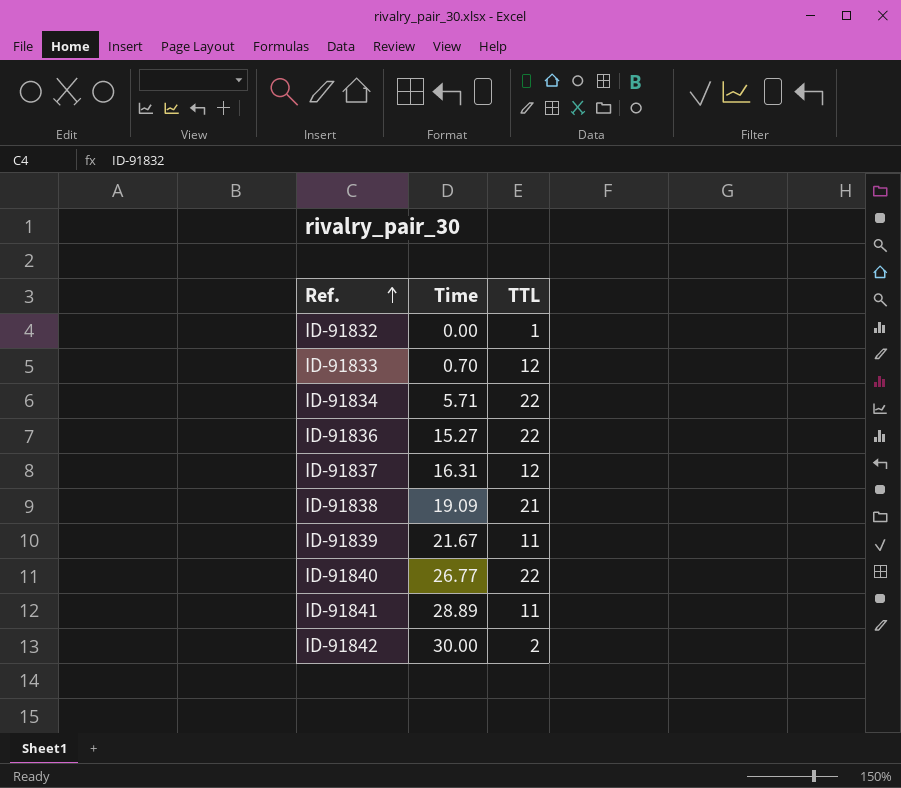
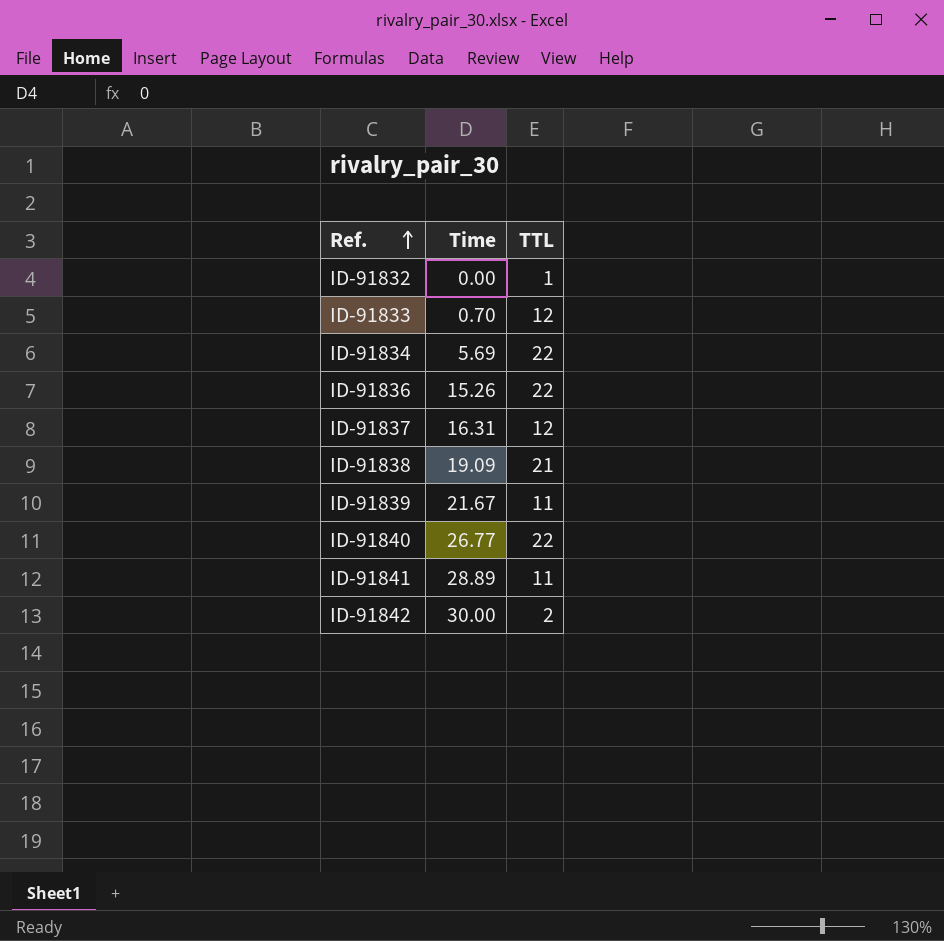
ID-91834 | Time: 5.71 -> 5.69
ID-91836 | Time: 15.27 -> 15.26

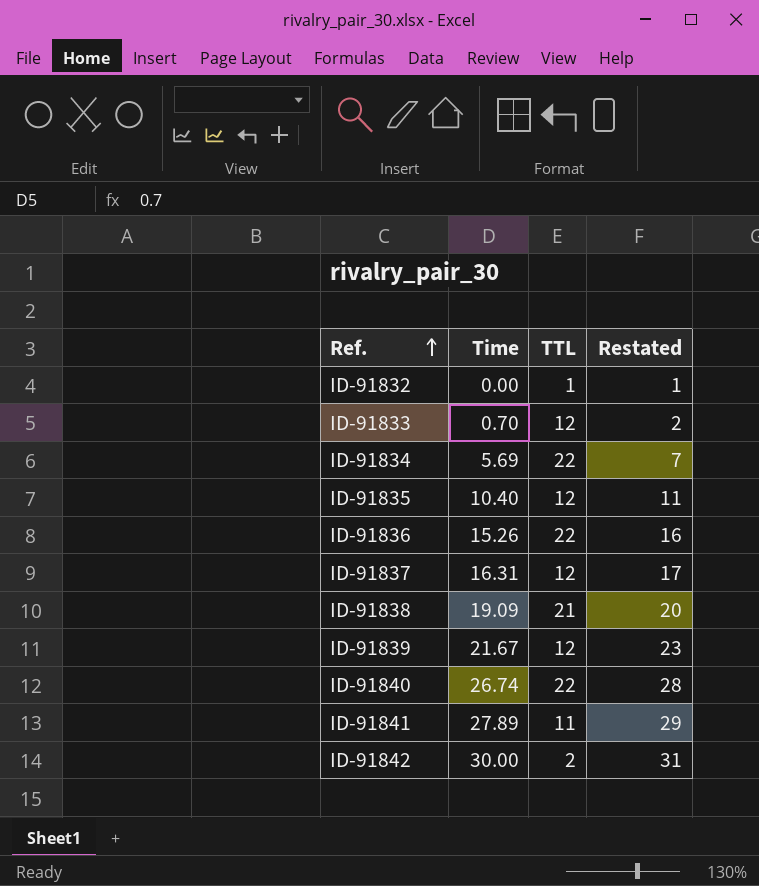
column Restated | formula: none -> [Time] + 1
row ID-91835: none -> 10.40 | 12 | 11
ID-91839 | TTL: 11 -> 12
ID-91840 | Time: 26.77 -> 26.74
ID-91841 | Time: 28.89 -> 27.89

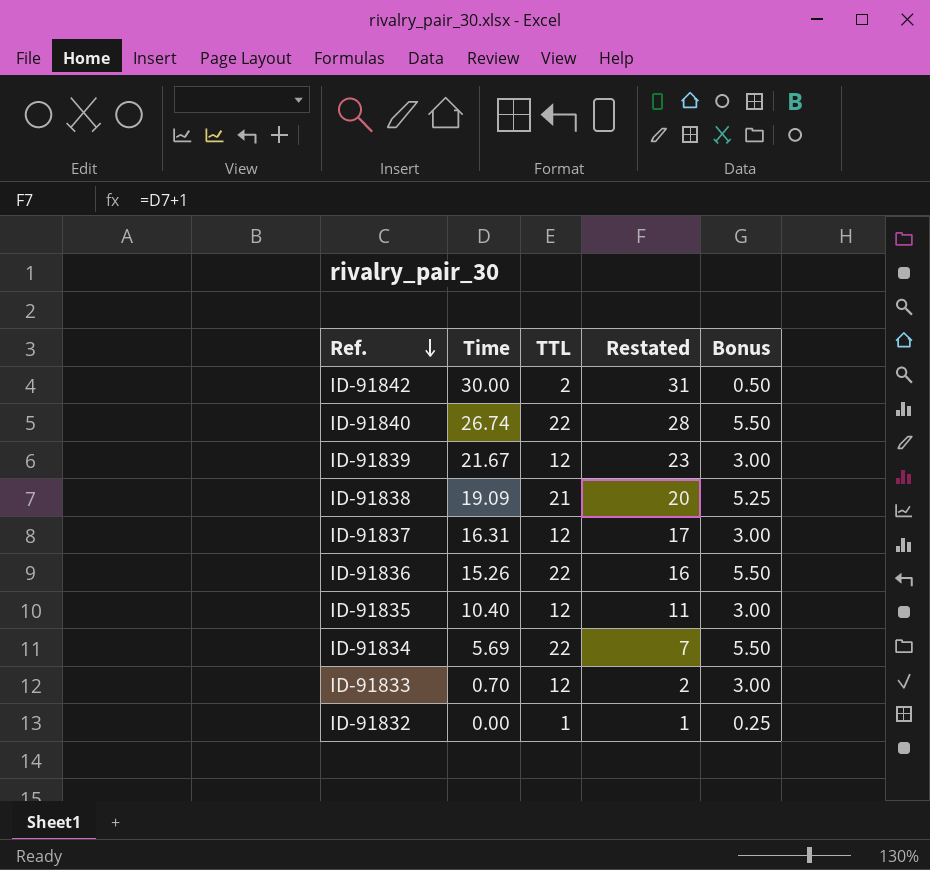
row order: Ref. ascending -> Ref. descending
column Bonus | formula: none -> [TTL] * 0.25
row ID-91841: 27.89 | 11 | 29 -> none

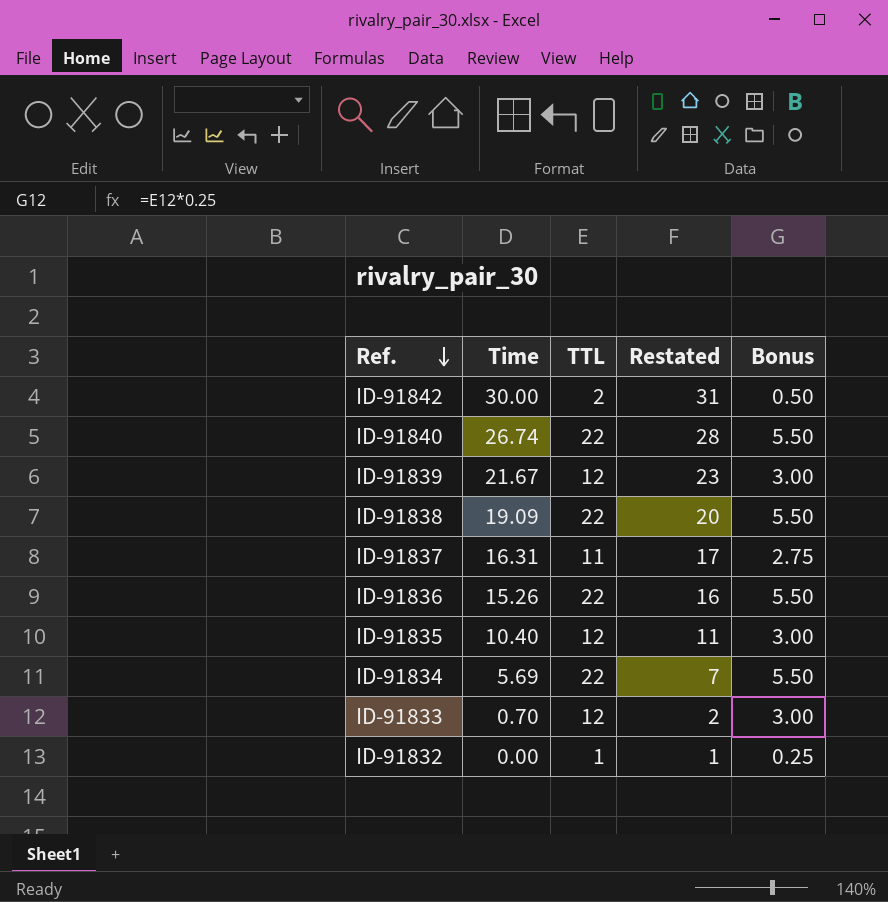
ID-91838 | TTL: 21 -> 22
ID-91838 | Bonus: 5.25 -> 5.50
ID-91837 | TTL: 12 -> 11
ID-91837 | Bonus: 3.00 -> 2.75

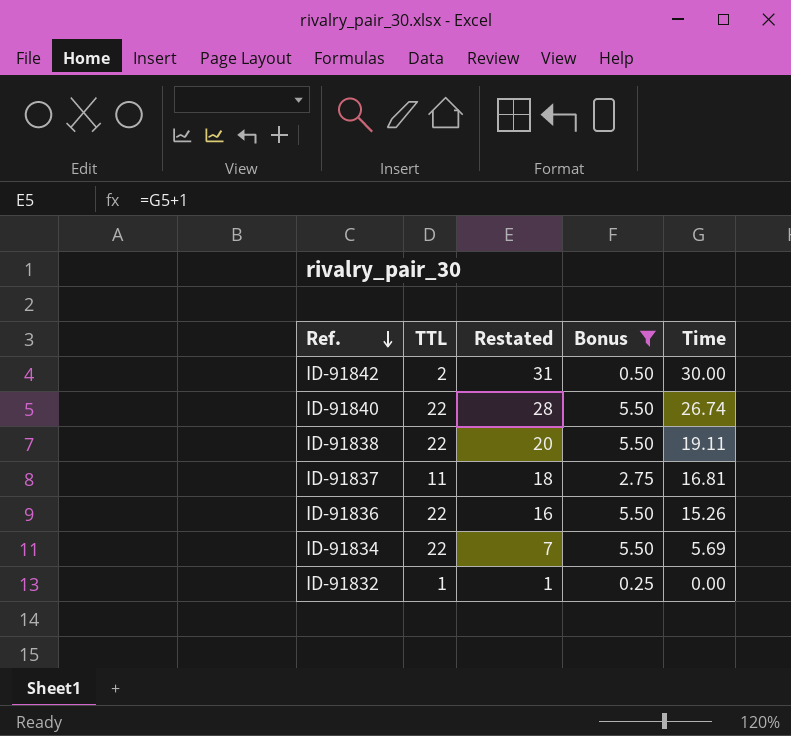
filter: none -> Bonus != 3.00
column Time | position: 2 -> 5
ID-91838 | Time: 19.09 -> 19.11
ID-91837 | Restated: 17 -> 18
ID-91837 | Time: 16.31 -> 16.81

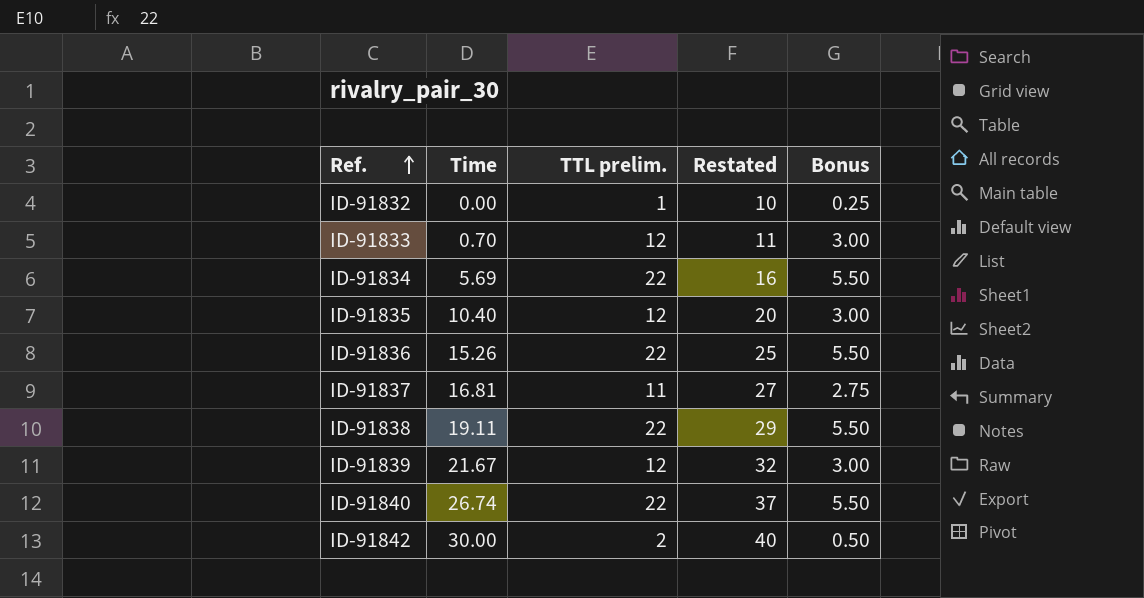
filter: Bonus != 3.00 -> none
row order: Ref. descending -> Ref. ascending
column Time | position: 5 -> 2
column name: TTL -> TTL prelim.
column Restated | formula: [Time] + 1 -> [Time] + 10

